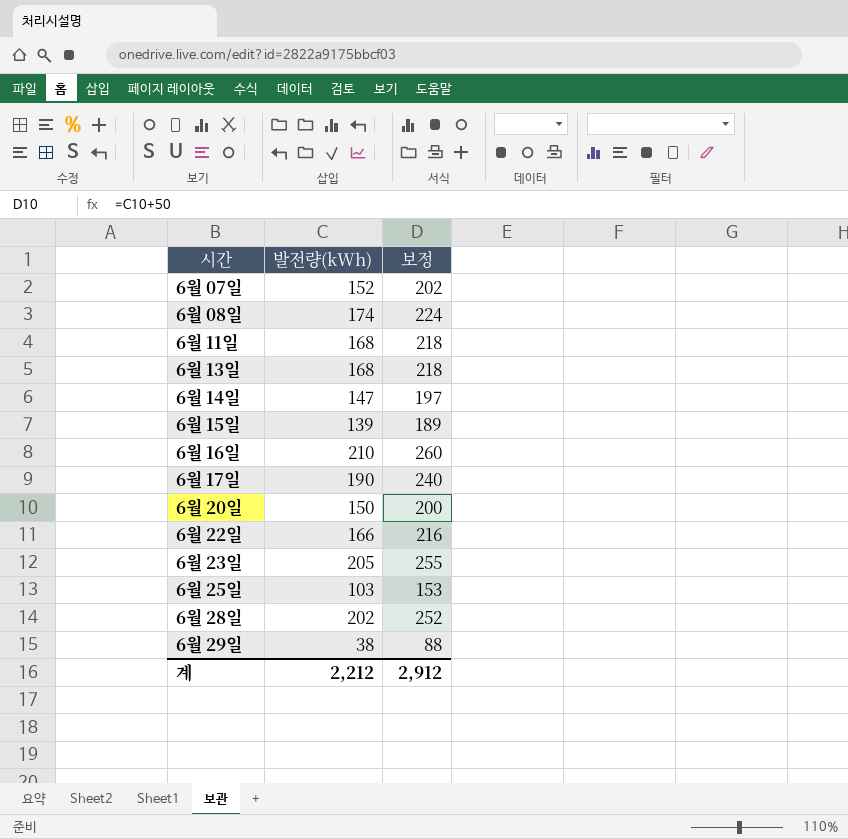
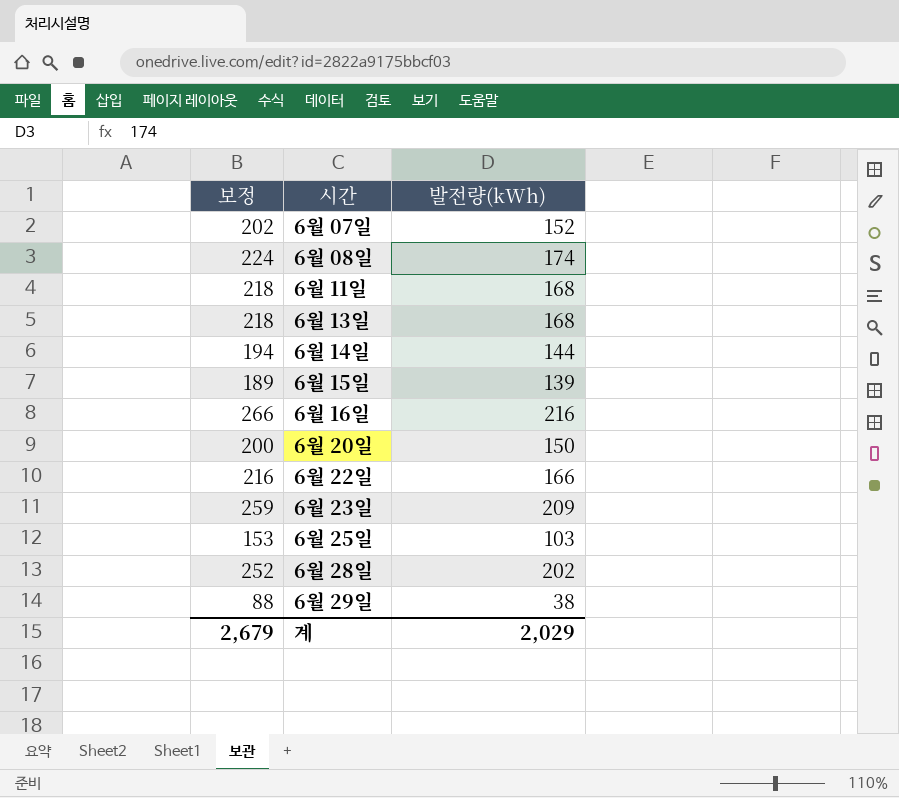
column 보정 | position: 3 -> 1
row 6월 17일: 190 | 240 -> none
6월 14일 | 보정: 197 -> 194
6월 14일 | 발전량(kWh): 147 -> 144
6월 16일 | 보정: 260 -> 266
6월 16일 | 발전량(kWh): 210 -> 216
6월 23일 | 보정: 255 -> 259
6월 23일 | 발전량(kWh): 205 -> 209
계 | 보정: 2,912 -> 2,679
계 | 발전량(kWh): 2,212 -> 2,029

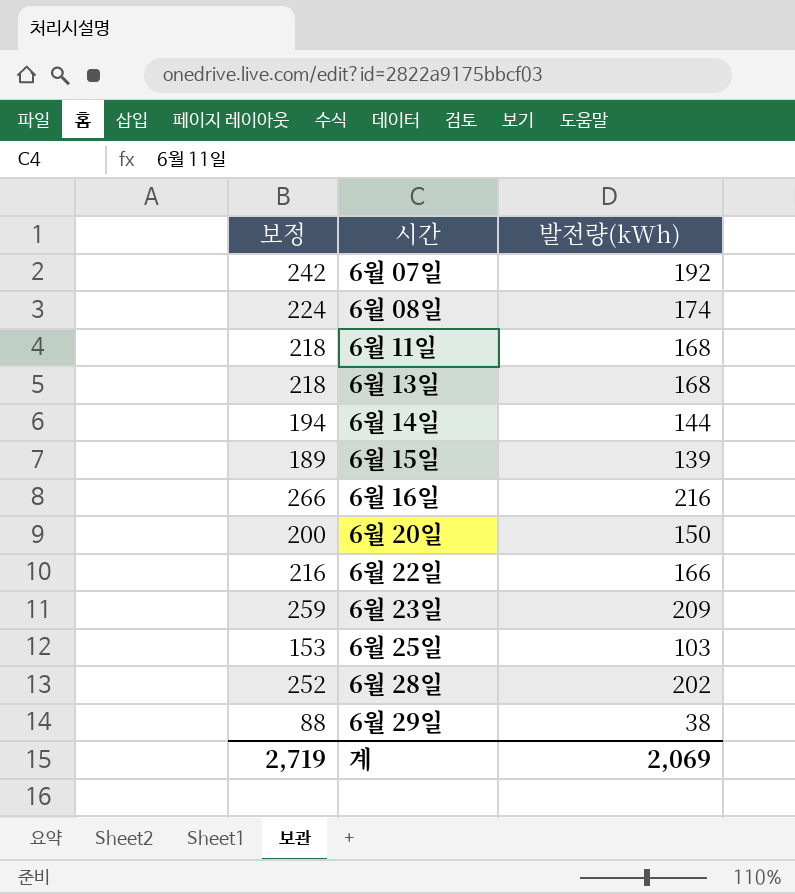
6월 07일 | 보정: 202 -> 242
6월 07일 | 발전량(kWh): 152 -> 192
계 | 보정: 2,679 -> 2,719
계 | 발전량(kWh): 2,029 -> 2,069

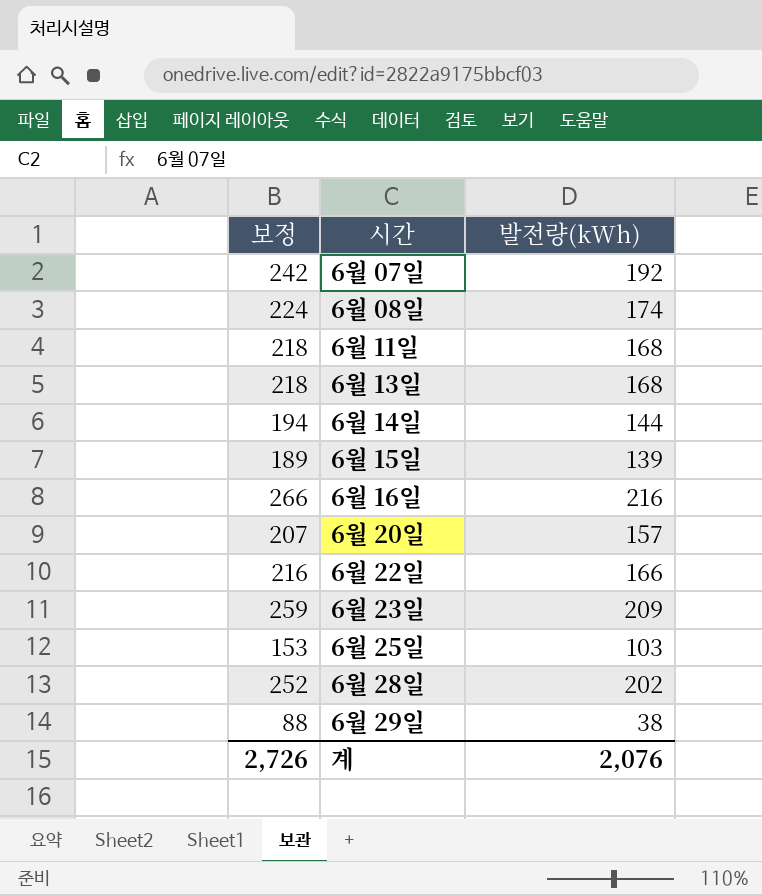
6월 20일 | 보정: 200 -> 207
6월 20일 | 발전량(kWh): 150 -> 157
계 | 보정: 2,719 -> 2,726
계 | 발전량(kWh): 2,069 -> 2,076

